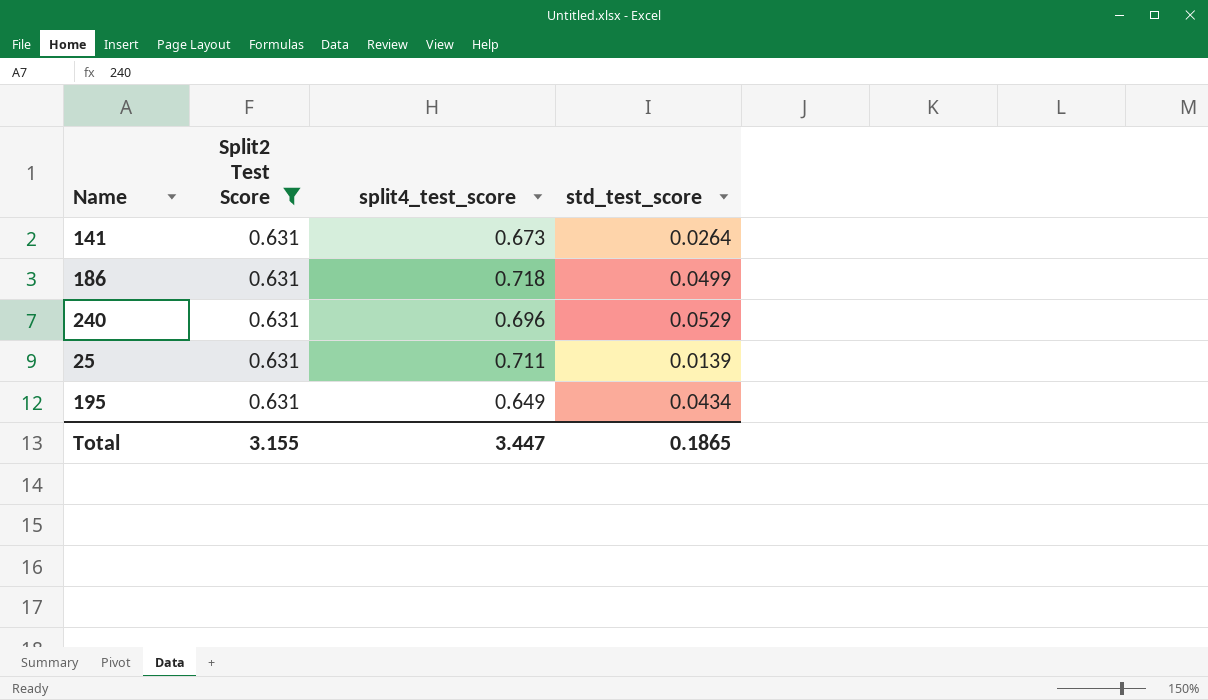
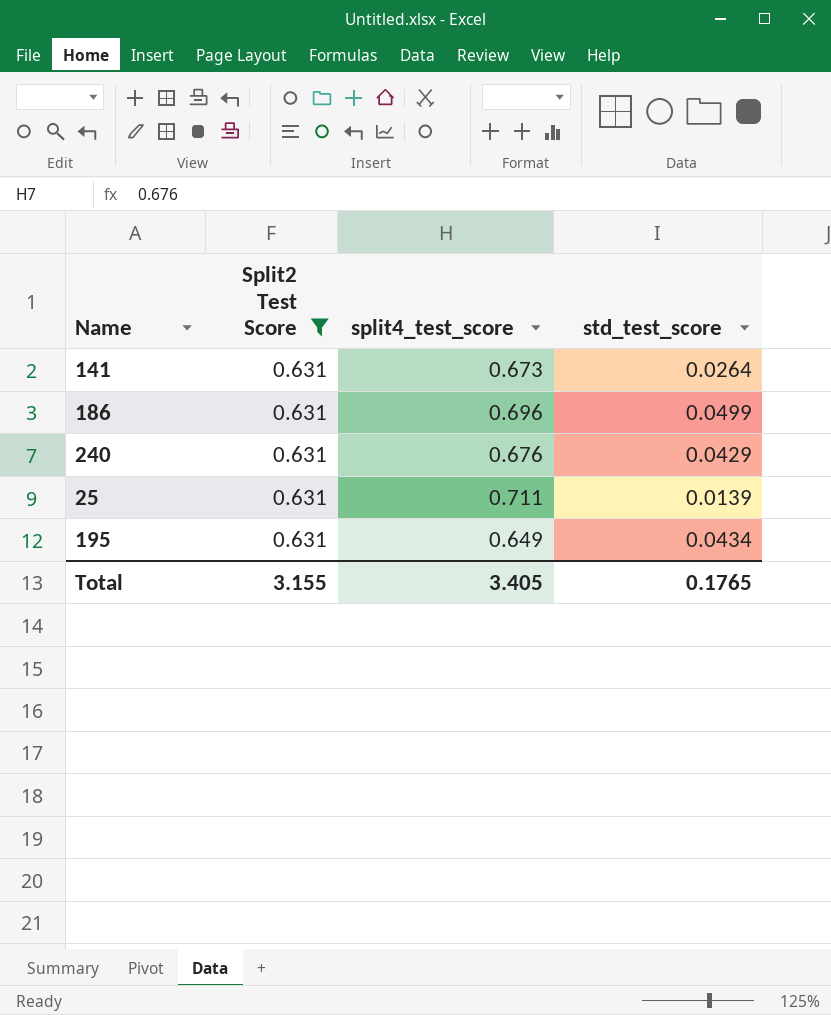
186 | split4_test_score: 0.718 -> 0.696
240 | split4_test_score: 0.696 -> 0.676
240 | std_test_score: 0.0529 -> 0.0429
Total | split4_test_score: 3.447 -> 3.405
Total | std_test_score: 0.1865 -> 0.1765

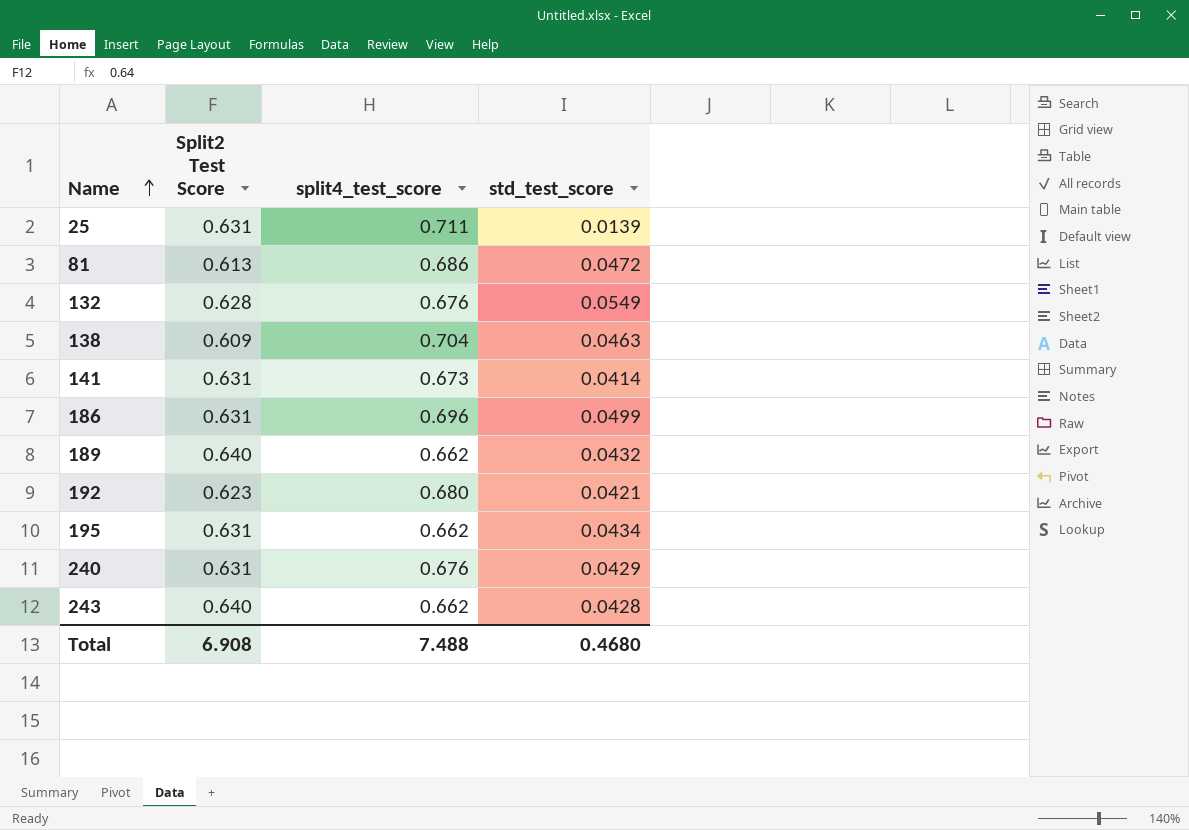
filter: Split2 Test Score = 0.631 -> none
row order: none -> Name ascending
141 | std_test_score: 0.0264 -> 0.0414
195 | split4_test_score: 0.649 -> 0.662
Total | Split2 Test Score: 3.155 -> 6.908
Total | split4_test_score: 3.405 -> 7.488
Total | std_test_score: 0.1765 -> 0.4680

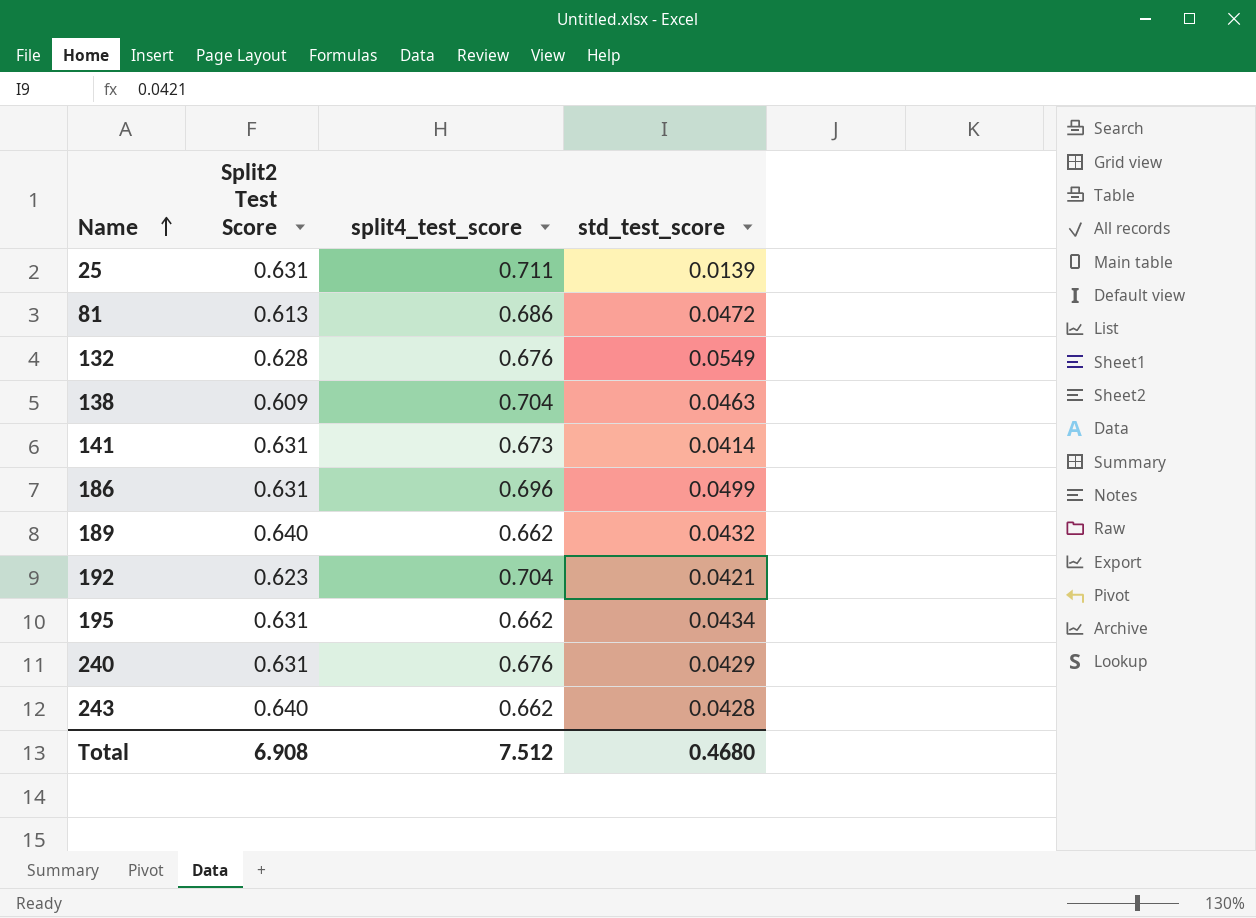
192 | split4_test_score: 0.680 -> 0.704
Total | split4_test_score: 7.488 -> 7.512

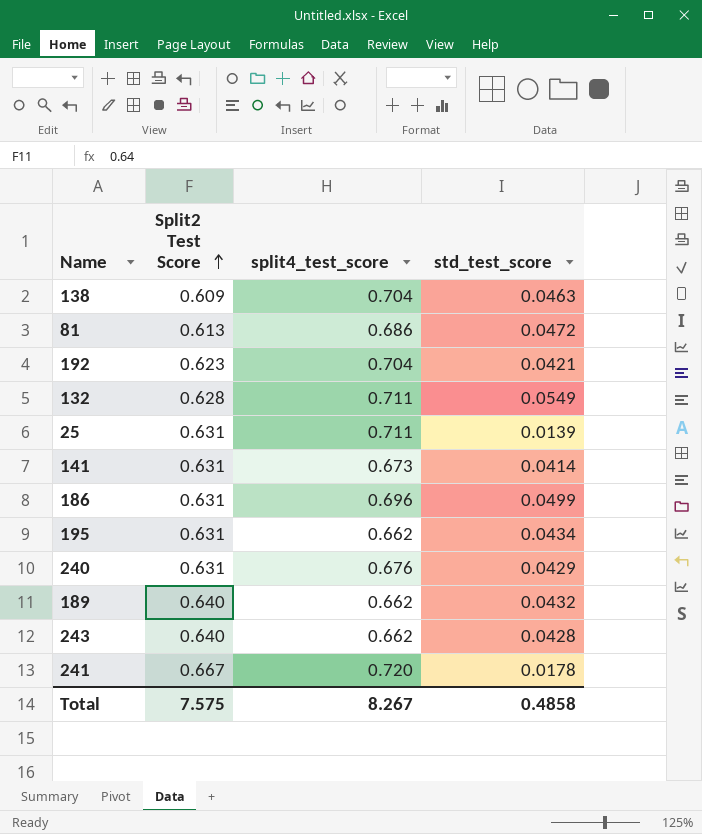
row order: Name ascending -> Split2 Test Score ascending
132 | split4_test_score: 0.676 -> 0.711
row 241: none -> 0.667 | 0.720 | 0.0178
Total | Split2 Test Score: 6.908 -> 7.575
Total | split4_test_score: 7.512 -> 8.267
Total | std_test_score: 0.4680 -> 0.4858

